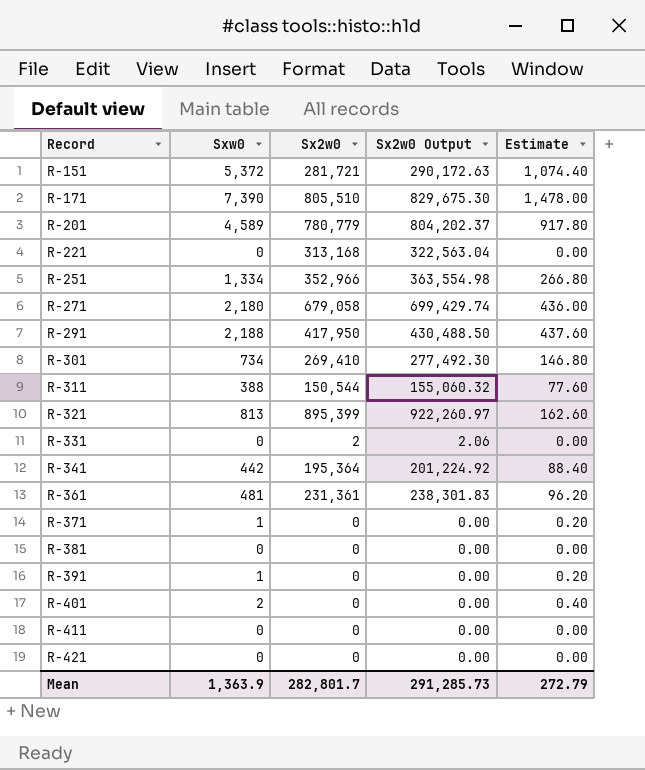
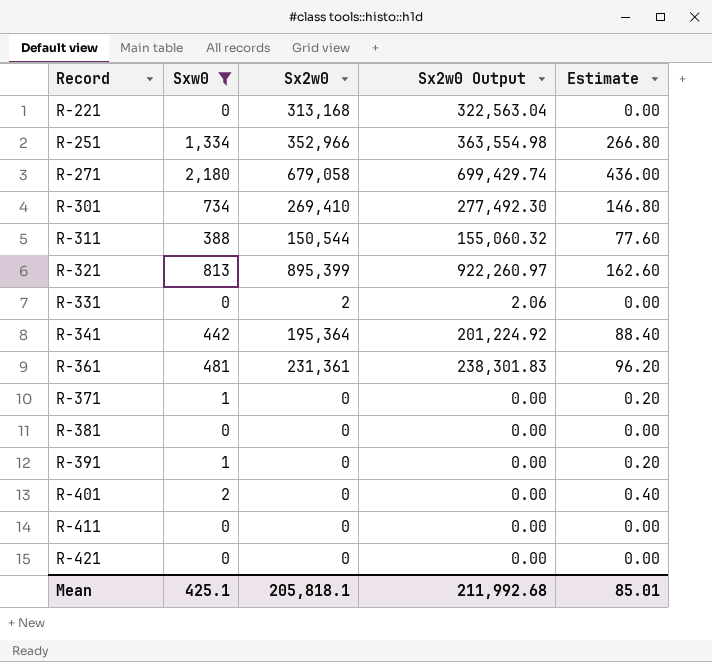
filter: none -> Sxw0 <= 2,180
Mean | Sxw0: 1,363.9 -> 425.1
Mean | Sx2w0: 282,801.7 -> 205,818.1
Mean | Sx2w0 Output: 291,285.73 -> 211,992.68
Mean | Estimate: 272.79 -> 85.01

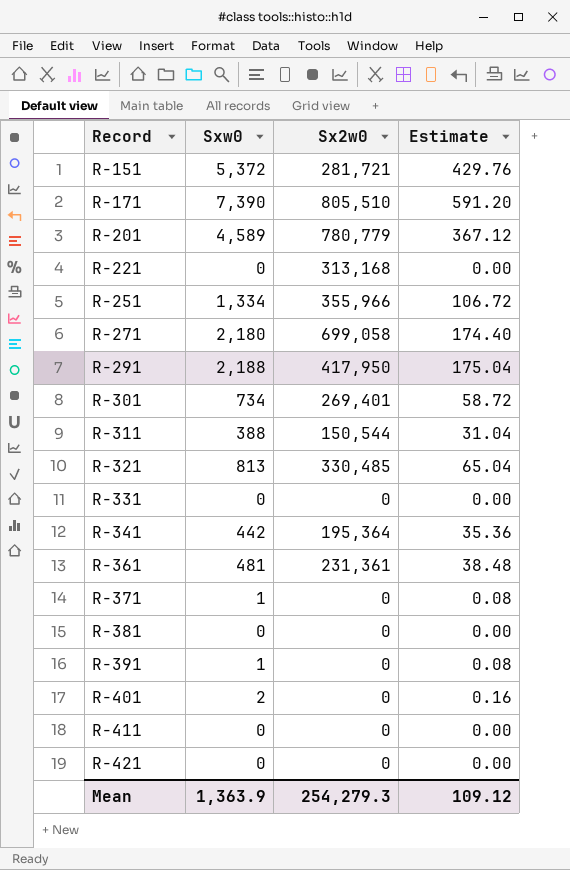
filter: Sxw0 <= 2,180 -> none
column Sx2w0 Output | formula: [Sx2w0] * 1.03 -> none
column Estimate | formula: [Sxw0] * 0.2 -> [Sxw0] * 0.08
R-251 | Sx2w0: 352,966 -> 355,966
R-271 | Sx2w0: 679,058 -> 699,058
R-301 | Sx2w0: 269,410 -> 269,401
R-321 | Sx2w0: 895,399 -> 330,485
R-331 | Sx2w0: 2 -> 0
Mean | Sxw0: 425.1 -> 1,363.9
Mean | Sx2w0: 205,818.1 -> 254,279.3
Mean | Estimate: 85.01 -> 109.12

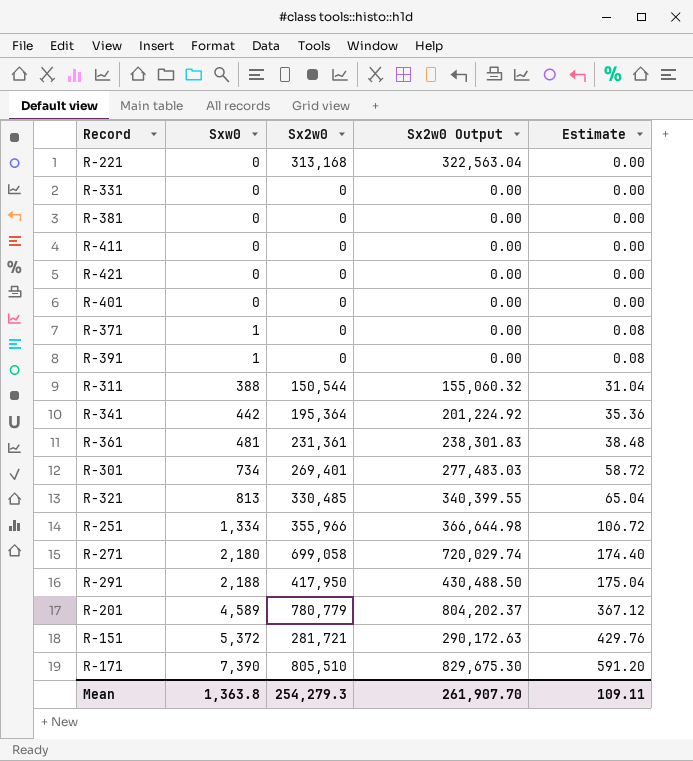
row order: Record ascending -> Sxw0 ascending
column Sx2w0 Output | formula: none -> [Sx2w0] * 1.03
R-401 | Sxw0: 2 -> 0
R-401 | Estimate: 0.16 -> 0.00
Mean | Sxw0: 1,363.9 -> 1,363.8
Mean | Estimate: 109.12 -> 109.11

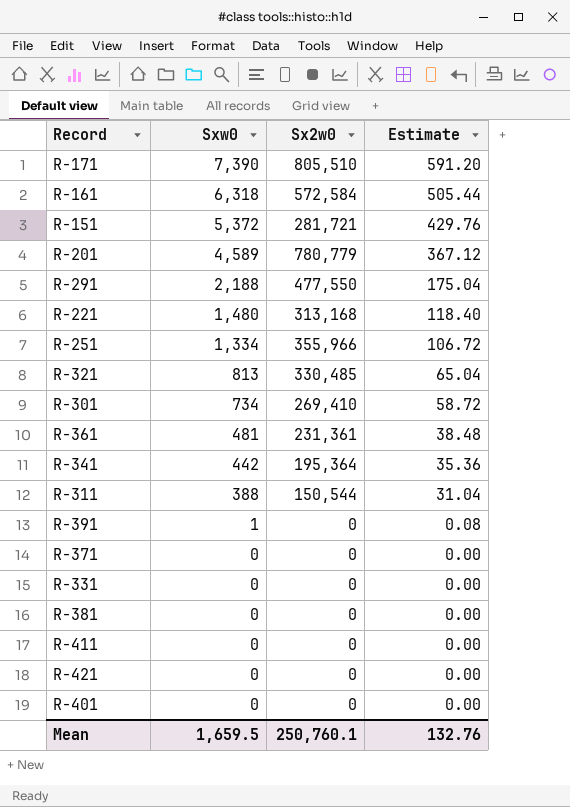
row order: Sxw0 ascending -> Sxw0 descending
column Sx2w0 Output | formula: [Sx2w0] * 1.03 -> none
row R-271: 2,180 | 699,058 | 720,029.74 | 174.40 -> none
row R-161: none -> 6,318 | 572,584 | 505.44
R-291 | Sx2w0: 417,950 -> 477,550
R-221 | Sxw0: 0 -> 1,480
R-221 | Estimate: 0.00 -> 118.40
R-301 | Sx2w0: 269,401 -> 269,410
R-371 | Sxw0: 1 -> 0
R-371 | Estimate: 0.08 -> 0.00
Mean | Sxw0: 1,363.8 -> 1,659.5
Mean | Sx2w0: 254,279.3 -> 250,760.1
Mean | Estimate: 109.11 -> 132.76

